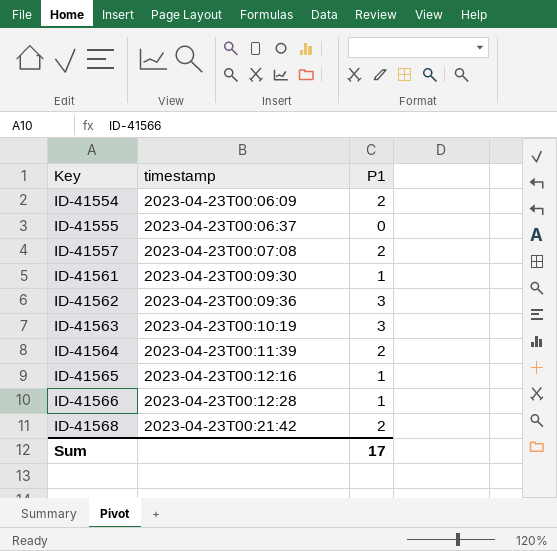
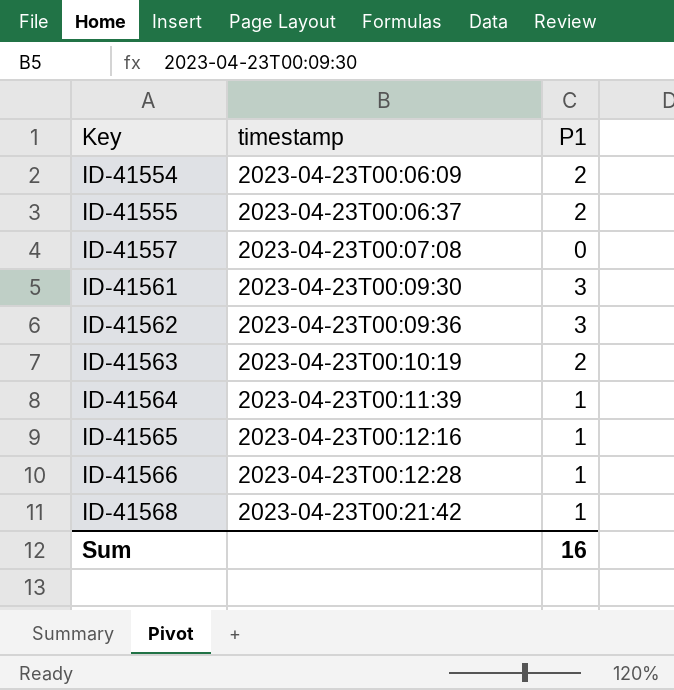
ID-41555 | P1: 0 -> 2
ID-41557 | P1: 2 -> 0
ID-41561 | P1: 1 -> 3
ID-41563 | P1: 3 -> 2
ID-41564 | P1: 2 -> 1
ID-41568 | P1: 2 -> 1
Sum | P1: 17 -> 16

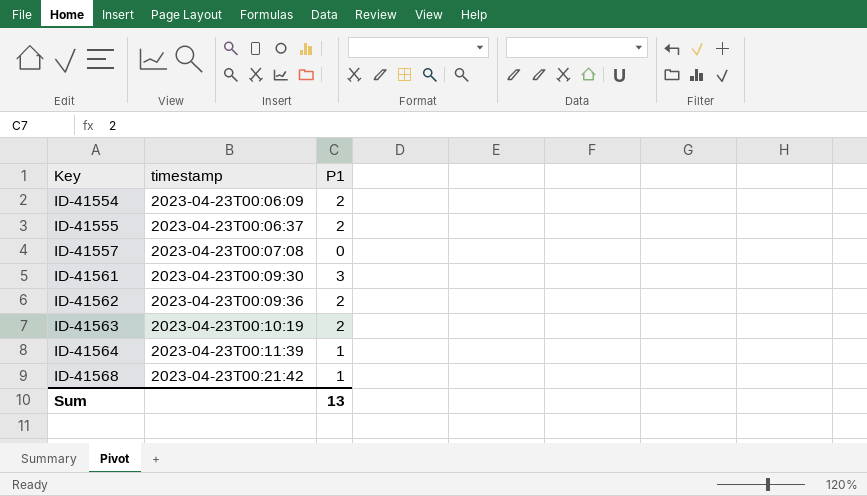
row ID-41565: 2023-04-23T00:12:16 | 1 -> none
row ID-41566: 2023-04-23T00:12:28 | 1 -> none
ID-41562 | P1: 3 -> 2
Sum | P1: 16 -> 13

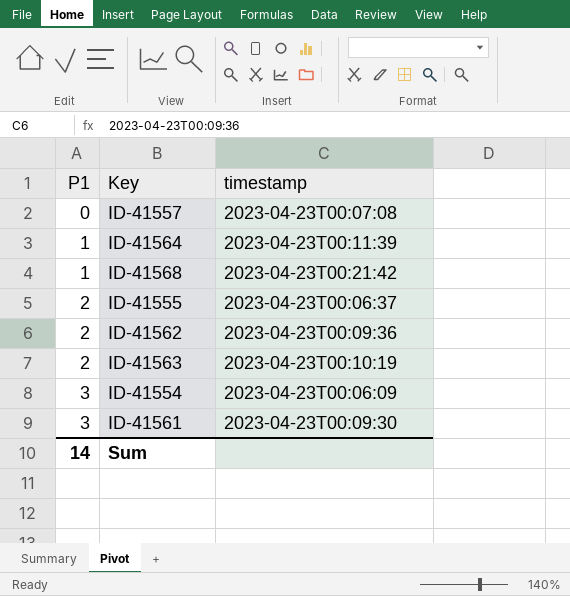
row order: Key ascending -> P1 ascending
column P1 | position: 3 -> 1
ID-41554 | P1: 2 -> 3
Sum | P1: 13 -> 14

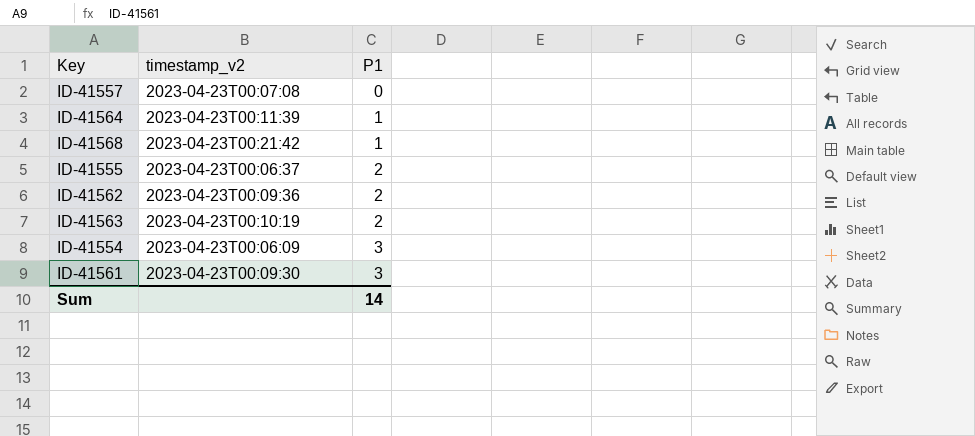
column name: timestamp -> timestamp_v2
column P1 | position: 1 -> 3

